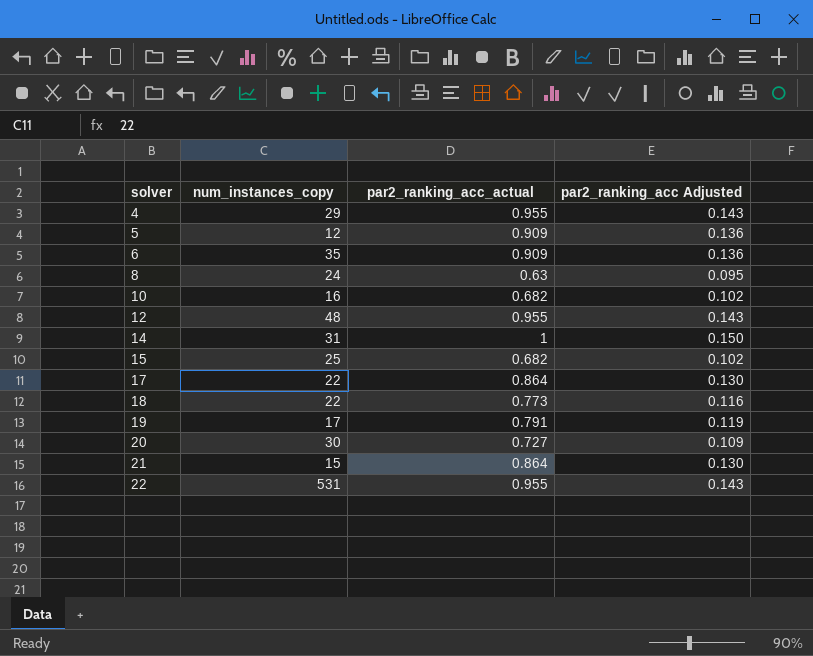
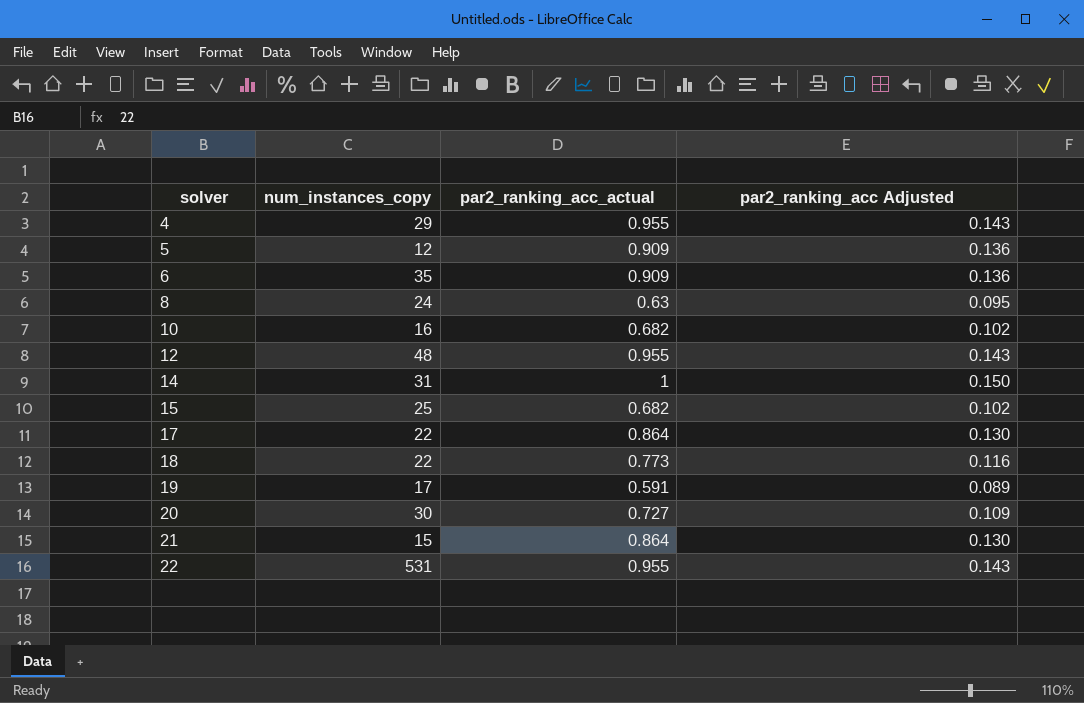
19 | par2_ranking_acc_actual: 0.791 -> 0.591
19 | par2_ranking_acc Adjusted: 0.119 -> 0.089

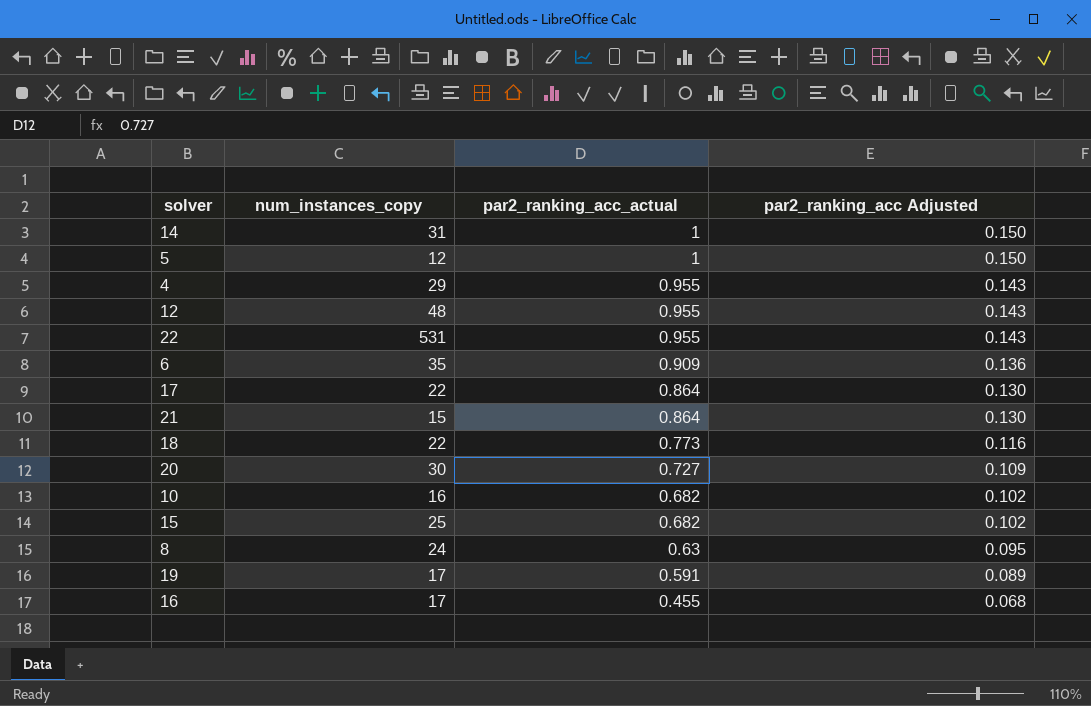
row order: solver ascending -> par2_ranking_acc_actual descending
5 | par2_ranking_acc_actual: 0.909 -> 1
5 | par2_ranking_acc Adjusted: 0.136 -> 0.150
row 16: none -> 17 | 0.455 | 0.068

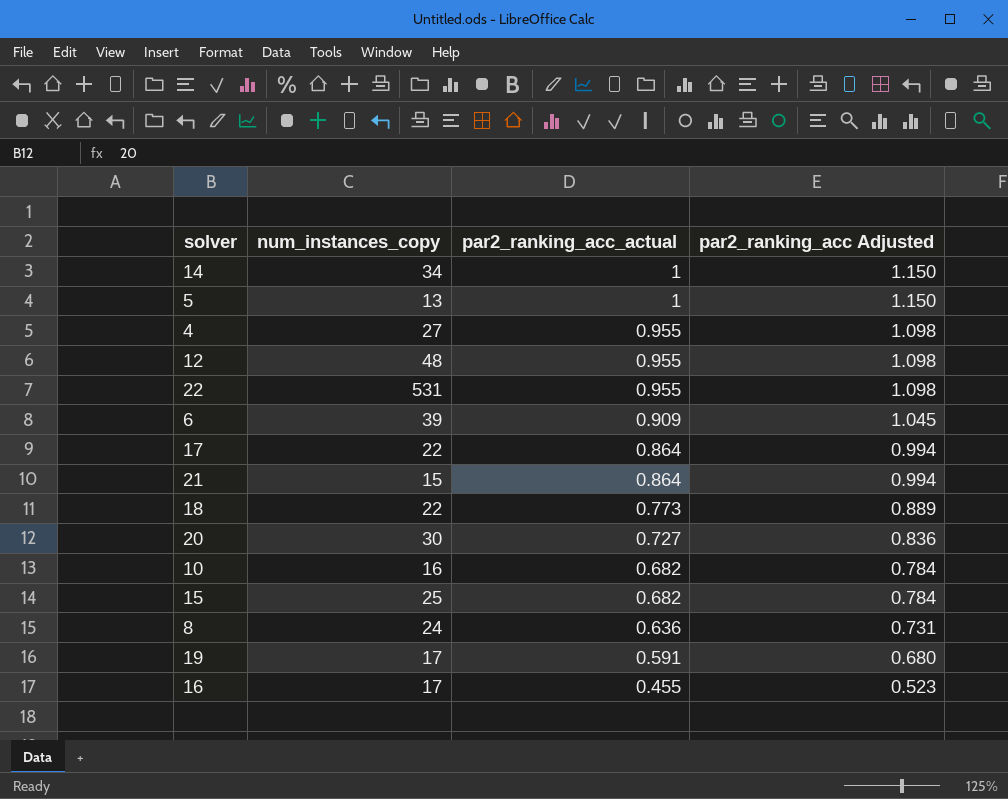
column par2_ranking_acc Adjusted | formula: [par2_ranking_acc_actual] * 0.15 -> [par2_ranking_acc_actual] * 1.15
14 | num_instances_copy: 31 -> 34
5 | num_instances_copy: 12 -> 13
4 | num_instances_copy: 29 -> 27
6 | num_instances_copy: 35 -> 39
8 | par2_ranking_acc_actual: 0.63 -> 0.636

